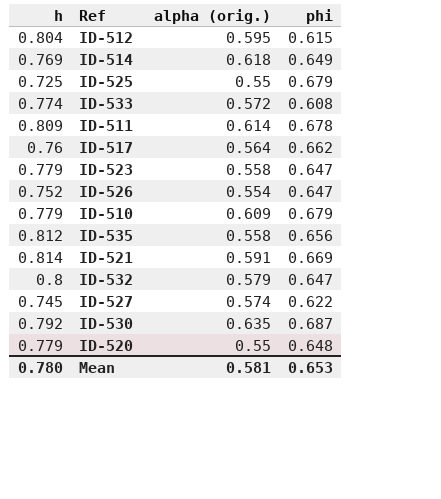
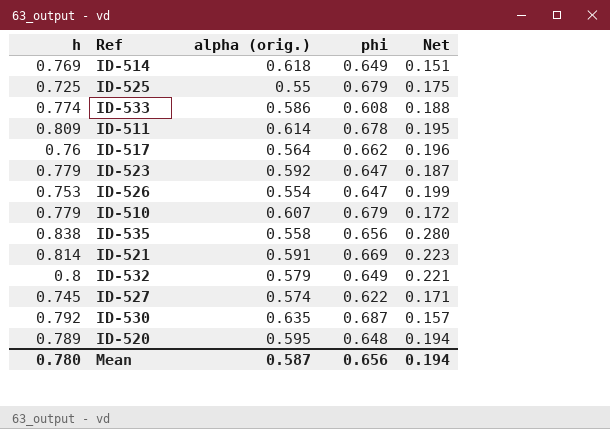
column Net | formula: none -> [h] - [alpha (orig.)]
row ID-512: 0.804 | 0.595 | 0.615 -> none
ID-533 | alpha (orig.): 0.572 -> 0.586
ID-523 | alpha (orig.): 0.558 -> 0.592
ID-526 | h: 0.752 -> 0.753
ID-510 | alpha (orig.): 0.609 -> 0.607
ID-535 | h: 0.812 -> 0.838
ID-532 | phi: 0.647 -> 0.649
ID-520 | h: 0.779 -> 0.789
ID-520 | alpha (orig.): 0.55 -> 0.595
Mean | alpha (orig.): 0.581 -> 0.587
Mean | phi: 0.653 -> 0.656

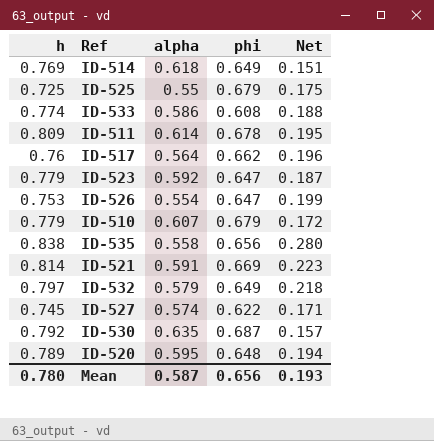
column name: alpha (orig.) -> alpha
ID-532 | h: 0.8 -> 0.797
ID-532 | Net: 0.221 -> 0.218
Mean | Net: 0.194 -> 0.193

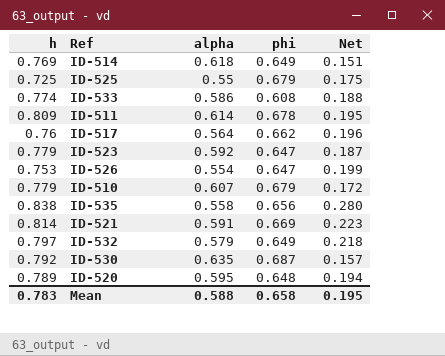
row ID-527: 0.745 | 0.574 | 0.622 | 0.171 -> none
Mean | h: 0.780 -> 0.783
Mean | alpha: 0.587 -> 0.588
Mean | phi: 0.656 -> 0.658
Mean | Net: 0.193 -> 0.195

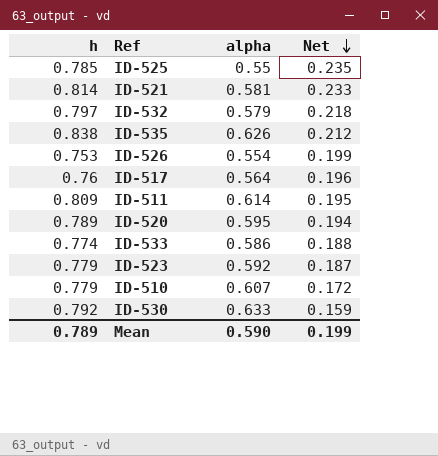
row order: none -> Net descending
column phi | position: 4 -> none
row ID-514: 0.769 | 0.618 | 0.649 | 0.151 -> none
ID-525 | h: 0.725 -> 0.785
ID-525 | Net: 0.175 -> 0.235
ID-521 | alpha: 0.591 -> 0.581
ID-521 | Net: 0.223 -> 0.233
ID-535 | alpha: 0.558 -> 0.626
ID-535 | Net: 0.280 -> 0.212
ID-530 | alpha: 0.635 -> 0.633
ID-530 | Net: 0.157 -> 0.159
Mean | h: 0.783 -> 0.789
Mean | alpha: 0.588 -> 0.590
Mean | Net: 0.195 -> 0.199

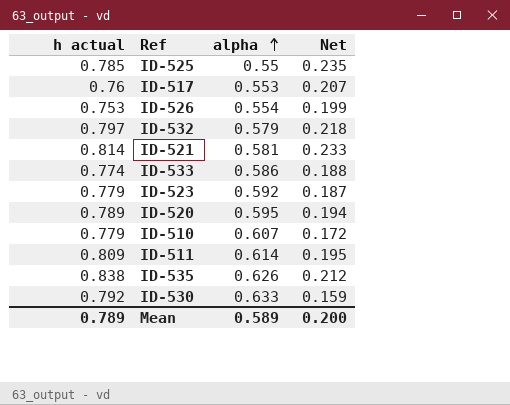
row order: Net descending -> alpha ascending
column name: h -> h actual
ID-517 | alpha: 0.564 -> 0.553
ID-517 | Net: 0.196 -> 0.207
Mean | alpha: 0.590 -> 0.589
Mean | Net: 0.199 -> 0.200

